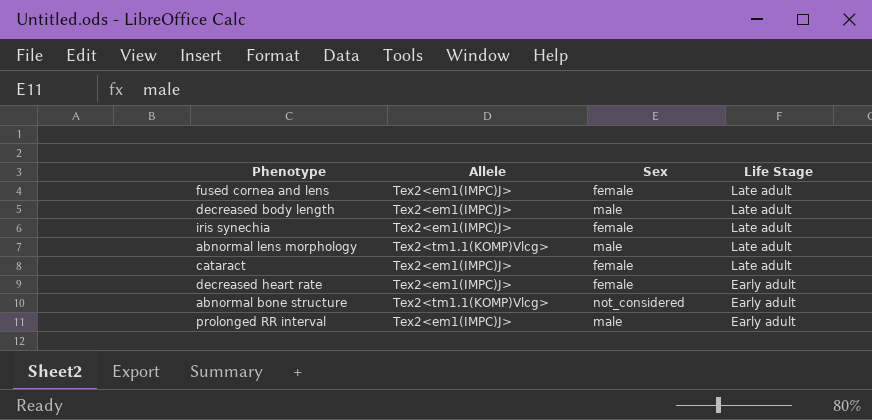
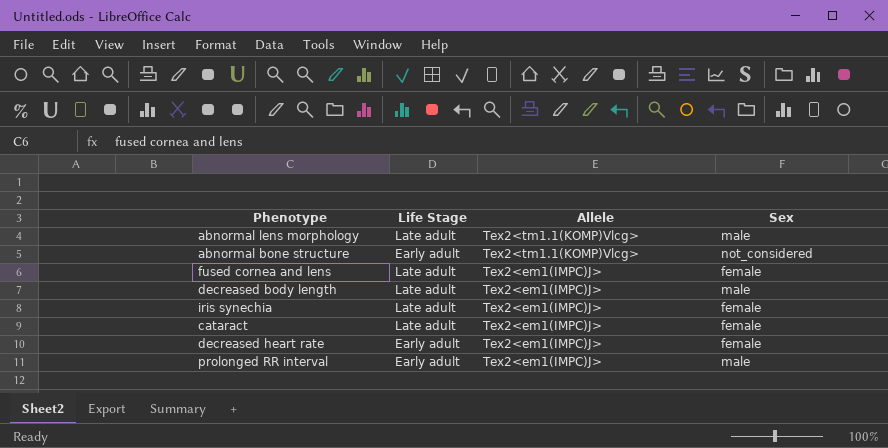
row order: Life Stage descending -> Allele descending
column Life Stage | position: 4 -> 2

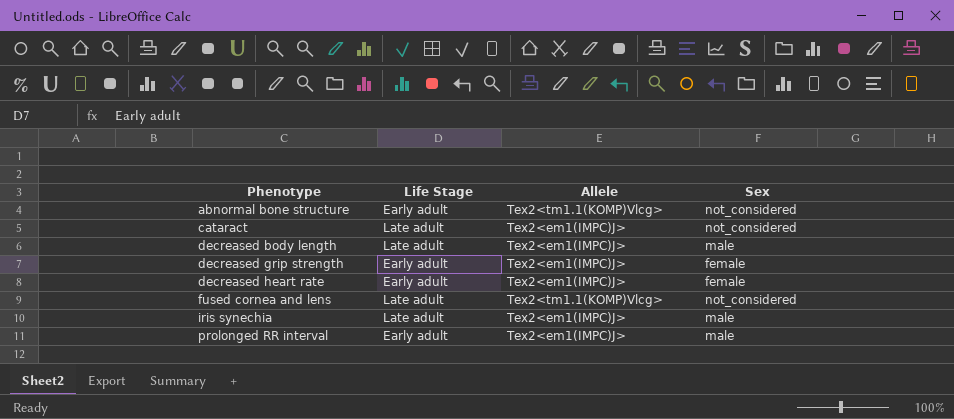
row order: Allele descending -> Phenotype ascending
row abnormal lens morphology: Late adult | Tex2<tm1.1(KOMP)Vlcg> | male -> none
cataract | Sex: female -> not_considered
row decreased grip strength: none -> Early adult | Tex2<em1(IMPC)J> | female
fused cornea and lens | Allele: Tex2<em1(IMPC)J> -> Tex2<tm1.1(KOMP)Vlcg>
fused cornea and lens | Sex: female -> not_considered
iris synechia | Sex: female -> male

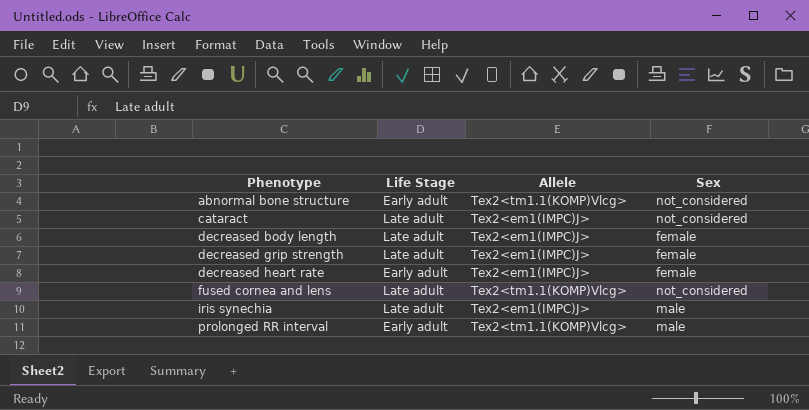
decreased body length | Sex: male -> female
decreased grip strength | Life Stage: Early adult -> Late adult
prolonged RR interval | Allele: Tex2<em1(IMPC)J> -> Tex2<tm1.1(KOMP)Vlcg>

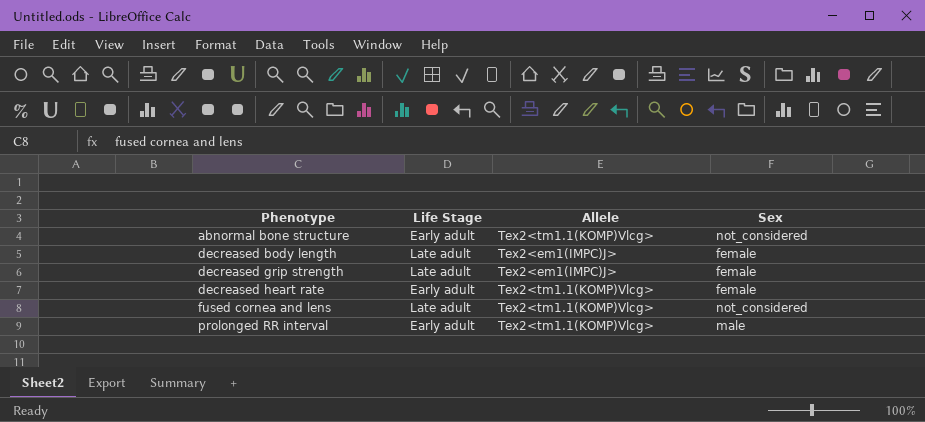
row cataract: Late adult | Tex2<em1(IMPC)J> | not_considered -> none
row iris synechia: Late adult | Tex2<em1(IMPC)J> | male -> none
decreased heart rate | Allele: Tex2<em1(IMPC)J> -> Tex2<tm1.1(KOMP)Vlcg>

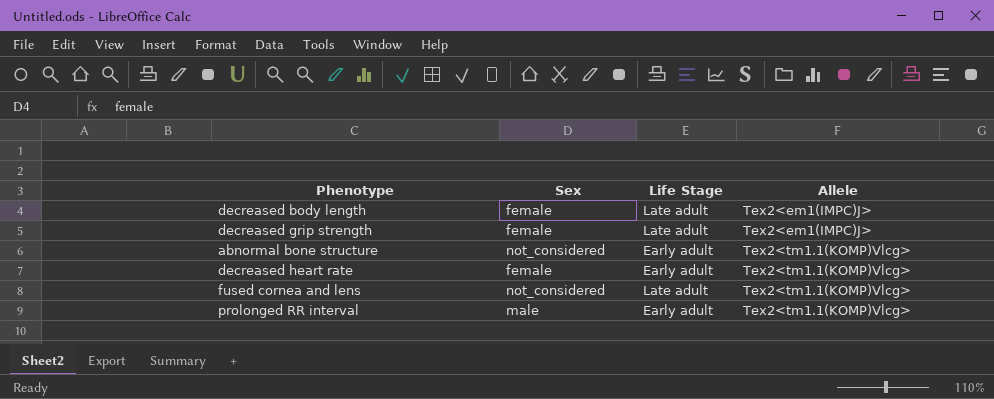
row order: Phenotype ascending -> Allele ascending
column Sex | position: 4 -> 2

